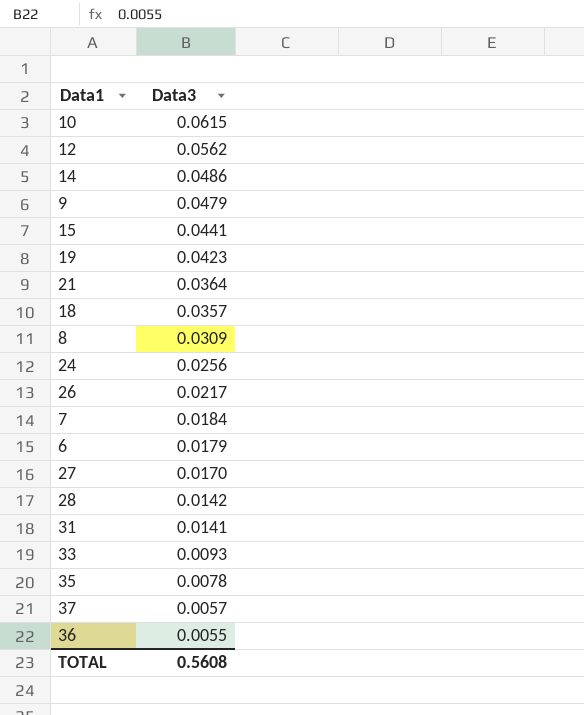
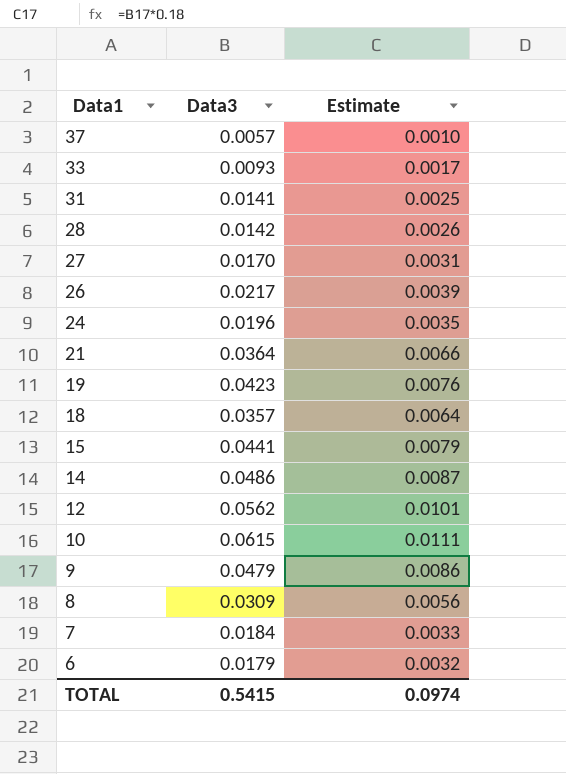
row order: Data3 descending -> Data1 descending
column Estimate | formula: none -> [Data3] * 0.18
row 35: 0.0078 -> none
row 36: 0.0055 -> none
24 | Data3: 0.0256 -> 0.0196
TOTAL | Data3: 0.5608 -> 0.5415

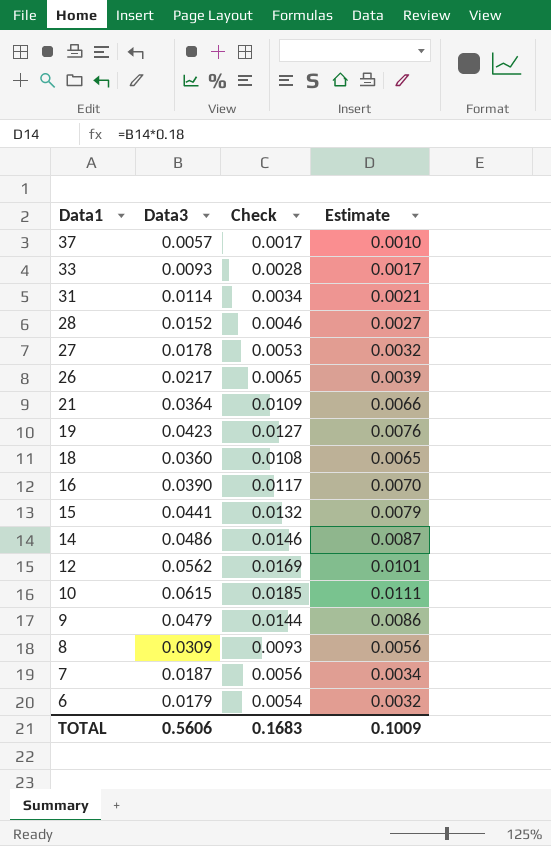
column Check | formula: none -> [Data3] * 0.3
row 24: 0.0196 | 0.0035 -> none
31 | Data3: 0.0141 -> 0.0114
31 | Estimate: 0.0025 -> 0.0021
28 | Data3: 0.0142 -> 0.0152
28 | Estimate: 0.0026 -> 0.0027
27 | Data3: 0.0170 -> 0.0178
27 | Estimate: 0.0031 -> 0.0032
18 | Data3: 0.0357 -> 0.0360
18 | Estimate: 0.0064 -> 0.0065
row 16: none -> 0.0390 | 0.0117 | 0.0070
7 | Data3: 0.0184 -> 0.0187
7 | Estimate: 0.0033 -> 0.0034
TOTAL | Data3: 0.5415 -> 0.5606
TOTAL | Estimate: 0.0974 -> 0.1009

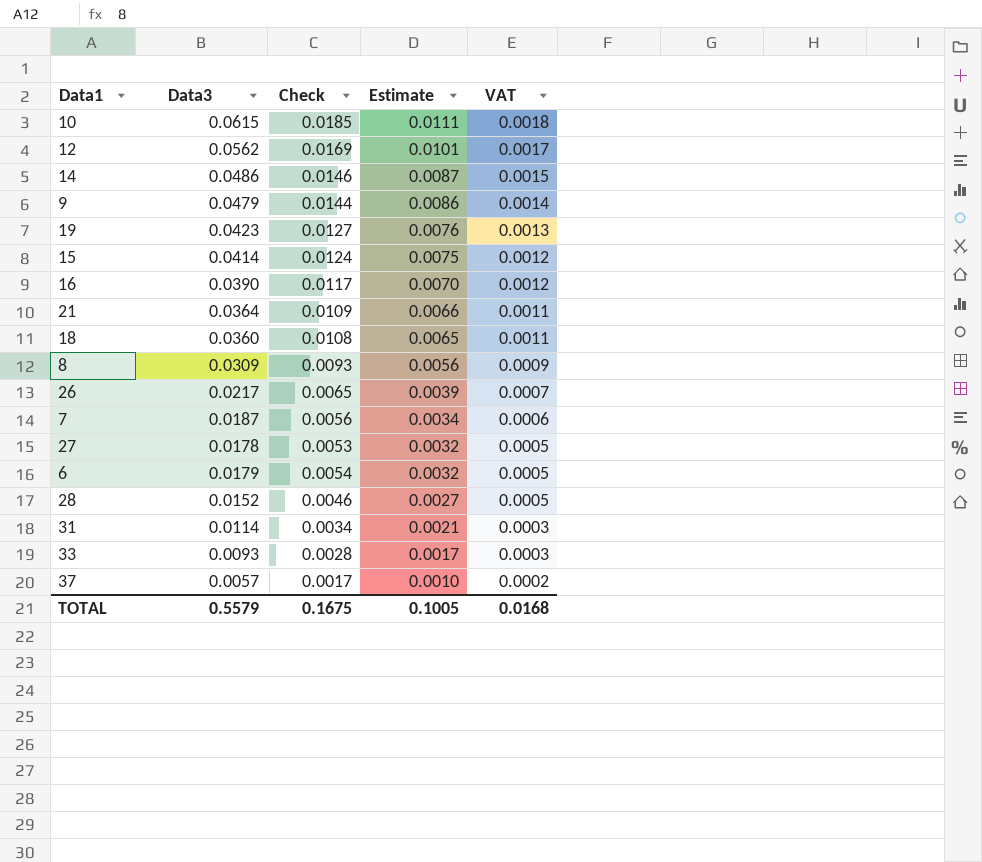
row order: Data1 descending -> Estimate descending
column VAT | formula: none -> [Data3] * 0.03
15 | Data3: 0.0441 -> 0.0414
15 | Check: 0.0132 -> 0.0124
15 | Estimate: 0.0079 -> 0.0075
TOTAL | Data3: 0.5606 -> 0.5579
TOTAL | Check: 0.1683 -> 0.1675
TOTAL | Estimate: 0.1009 -> 0.1005

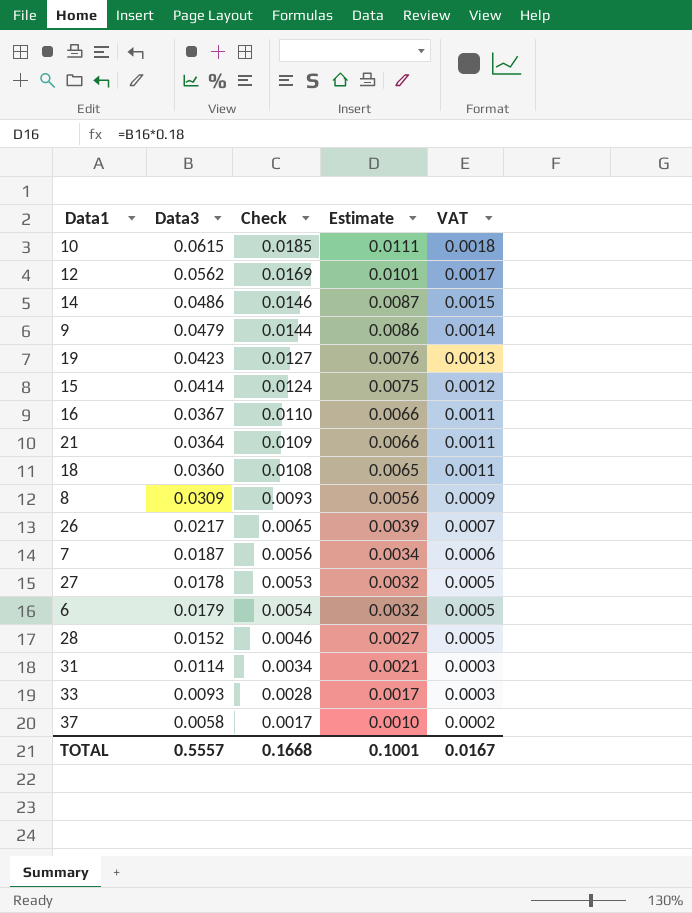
16 | Data3: 0.0390 -> 0.0367
16 | Check: 0.0117 -> 0.0110
16 | Estimate: 0.0070 -> 0.0066
16 | VAT: 0.0012 -> 0.0011
37 | Data3: 0.0057 -> 0.0058
TOTAL | Data3: 0.5579 -> 0.5557
TOTAL | Check: 0.1675 -> 0.1668
TOTAL | Estimate: 0.1005 -> 0.1001
TOTAL | VAT: 0.0168 -> 0.0167

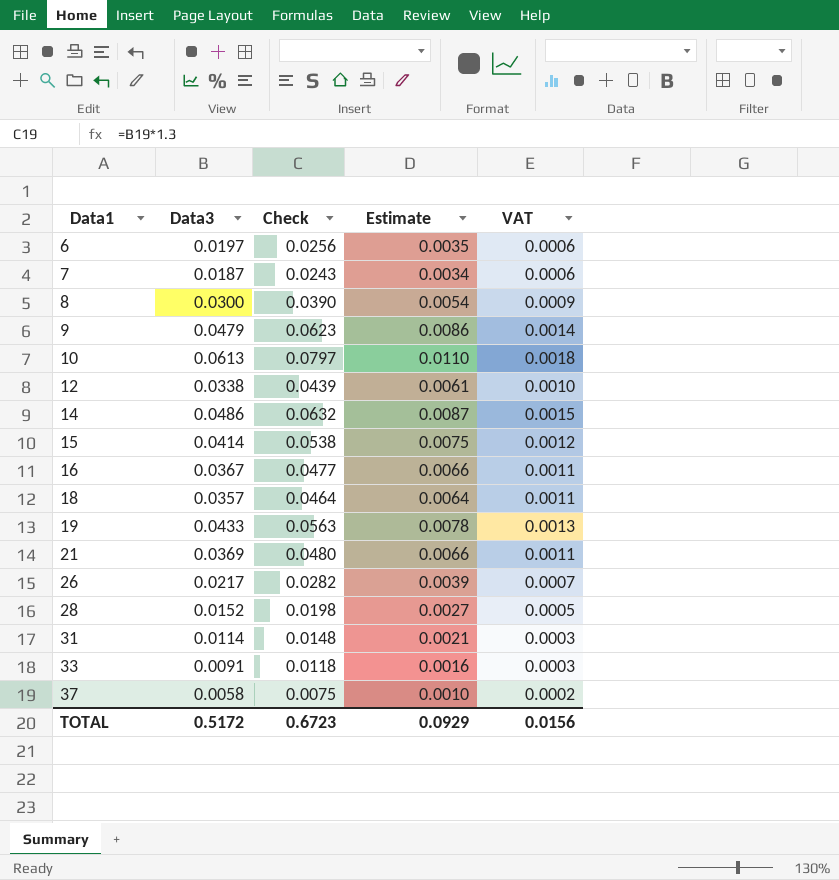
row order: Estimate descending -> Data1 ascending
column Check | formula: [Data3] * 0.3 -> [Data3] * 1.3
row 27: 0.0178 | 0.0053 | 0.0032 | 0.0005 -> none
6 | Data3: 0.0179 -> 0.0197
6 | Estimate: 0.0032 -> 0.0035
6 | VAT: 0.0005 -> 0.0006
8 | Data3: 0.0309 -> 0.0300
8 | Estimate: 0.0056 -> 0.0054
10 | Data3: 0.0615 -> 0.0613
10 | Estimate: 0.0111 -> 0.0110
12 | Data3: 0.0562 -> 0.0338
12 | Estimate: 0.0101 -> 0.0061
12 | VAT: 0.0017 -> 0.0010
18 | Data3: 0.0360 -> 0.0357
18 | Estimate: 0.0065 -> 0.0064
19 | Data3: 0.0423 -> 0.0433
19 | Estimate: 0.0076 -> 0.0078
21 | Data3: 0.0364 -> 0.0369
33 | Data3: 0.0093 -> 0.0091
33 | Estimate: 0.0017 -> 0.0016
TOTAL | Data3: 0.5557 -> 0.5172
TOTAL | Check: 0.1668 -> 0.6723
TOTAL | Estimate: 0.1001 -> 0.0929
TOTAL | VAT: 0.0167 -> 0.0156

